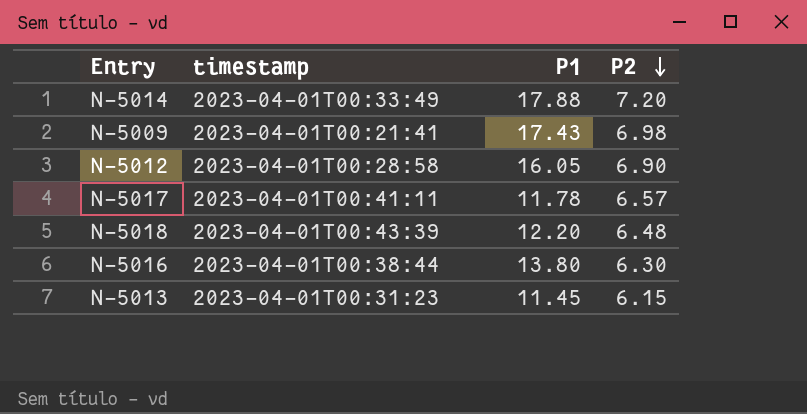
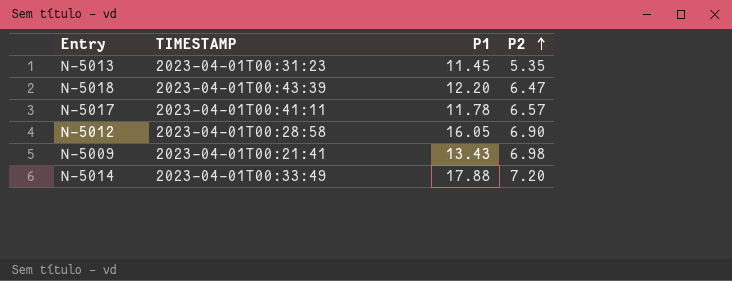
row order: P2 descending -> P2 ascending
column name: timestamp -> TIMESTAMP
row N-5016: 2023-04-01T00:38:44 | 13.80 | 6.30 -> none
N-5013 | P2: 6.15 -> 5.35
N-5018 | P2: 6.48 -> 6.47
N-5009 | P1: 17.43 -> 13.43

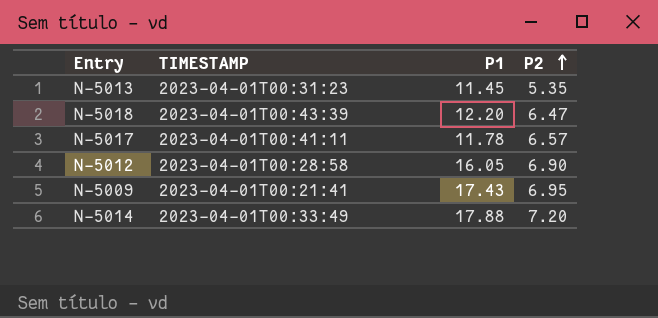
N-5009 | P1: 13.43 -> 17.43
N-5009 | P2: 6.98 -> 6.95

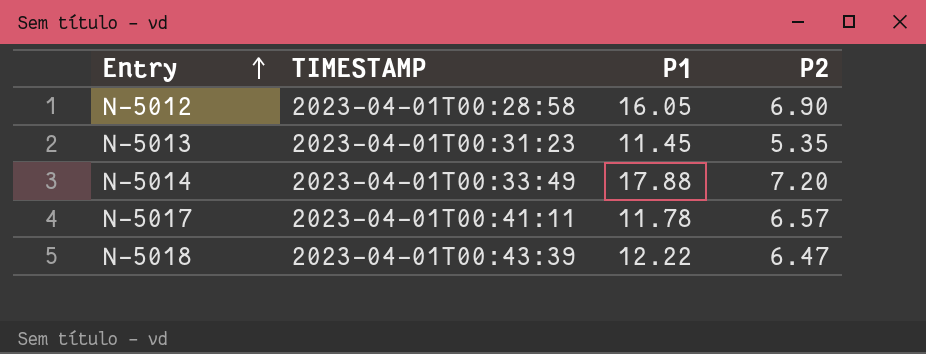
row order: P2 ascending -> Entry ascending
row N-5009: 2023-04-01T00:21:41 | 17.43 | 6.95 -> none
N-5018 | P1: 12.20 -> 12.22

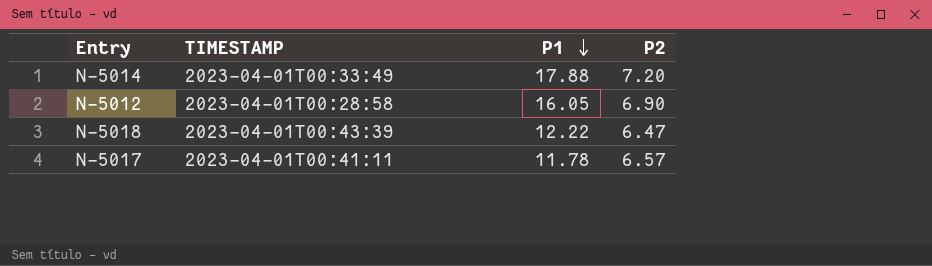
row order: Entry ascending -> P1 descending
row N-5013: 2023-04-01T00:31:23 | 11.45 | 5.35 -> none

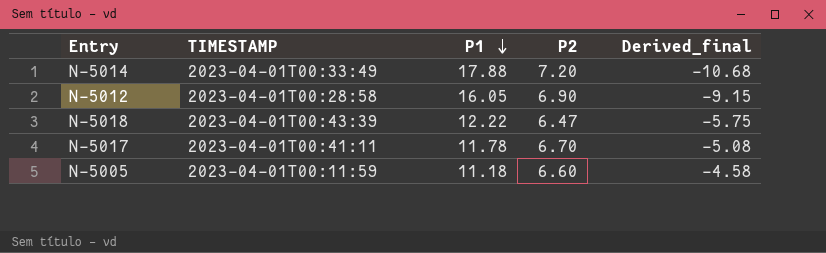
column Derived_final | formula: none -> [P2] - [P1]
N-5017 | P2: 6.57 -> 6.70
row N-5005: none -> 2023-04-01T00:11:59 | 11.18 | 6.60 | -4.58

